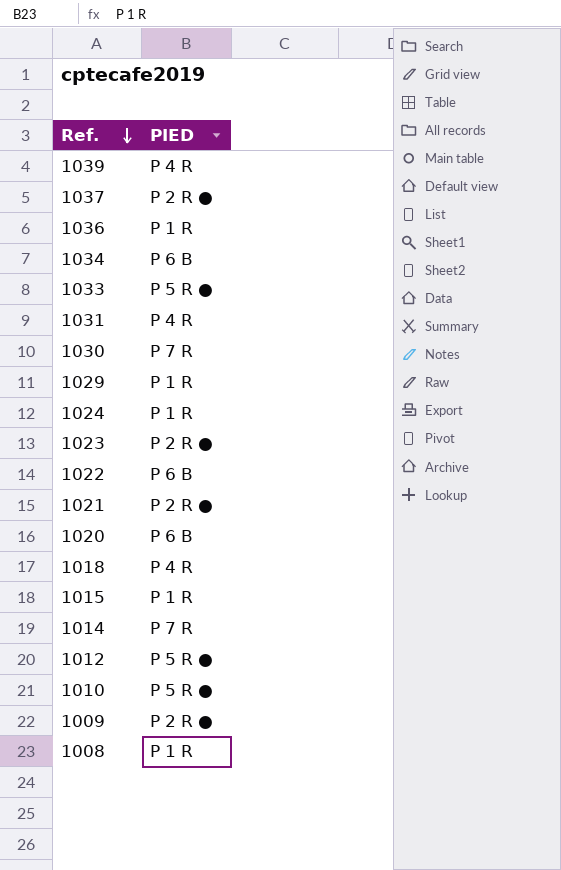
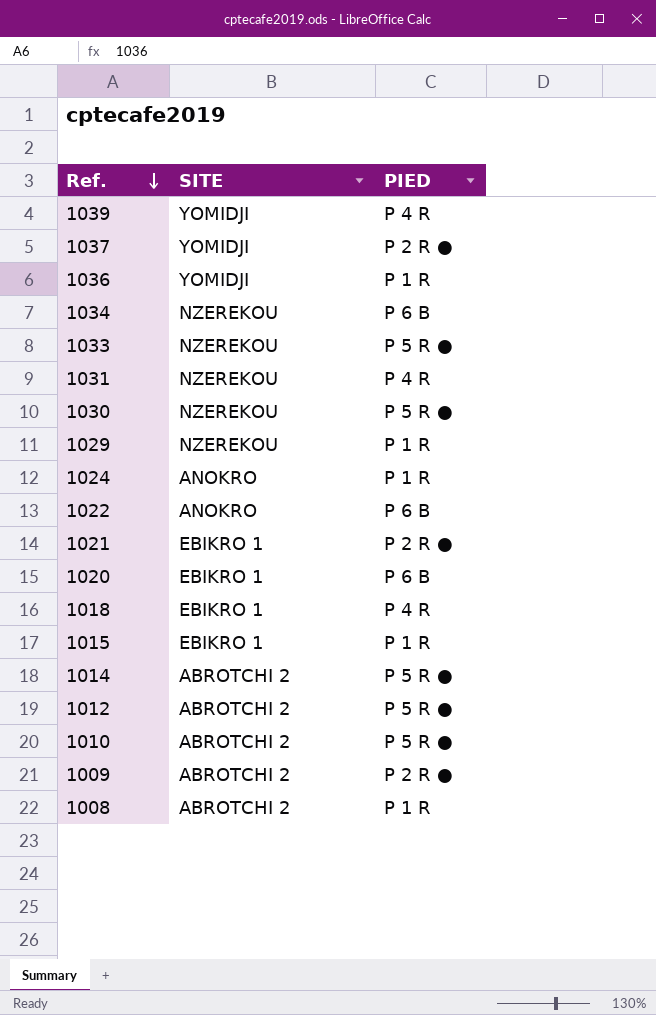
column SITE | position: none -> 2
row 1023: P 2 R ● -> none
1030 | PIED: P 7 R -> P 5 R ●
1014 | PIED: P 7 R -> P 5 R ●

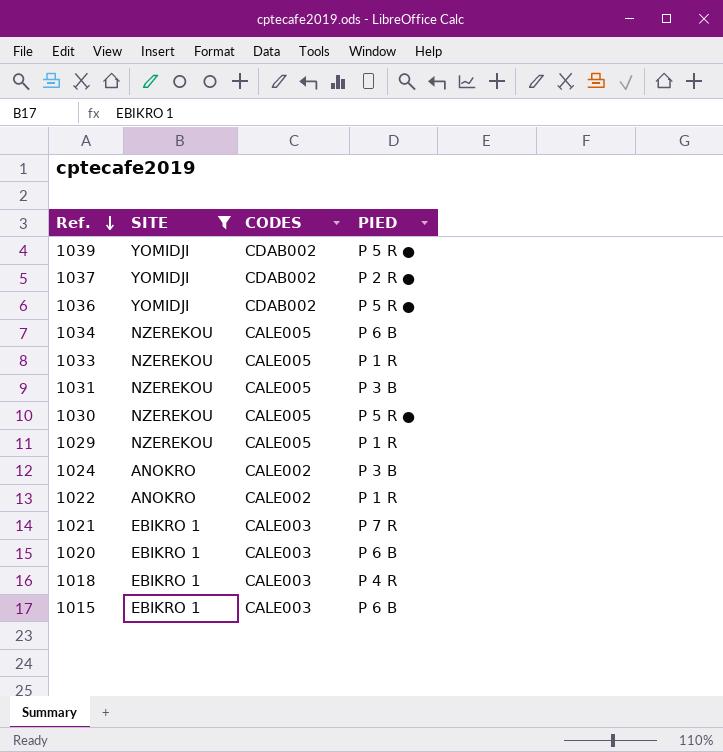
filter: none -> SITE != ABROTCHI 2
column CODES | position: none -> 3
1039 | PIED: P 4 R -> P 5 R ●
1036 | PIED: P 1 R -> P 5 R ●
1033 | PIED: P 5 R ● -> P 1 R
1031 | PIED: P 4 R -> P 3 B
1024 | PIED: P 1 R -> P 3 B
1022 | PIED: P 6 B -> P 1 R
1021 | PIED: P 2 R ● -> P 7 R
1015 | PIED: P 1 R -> P 6 B

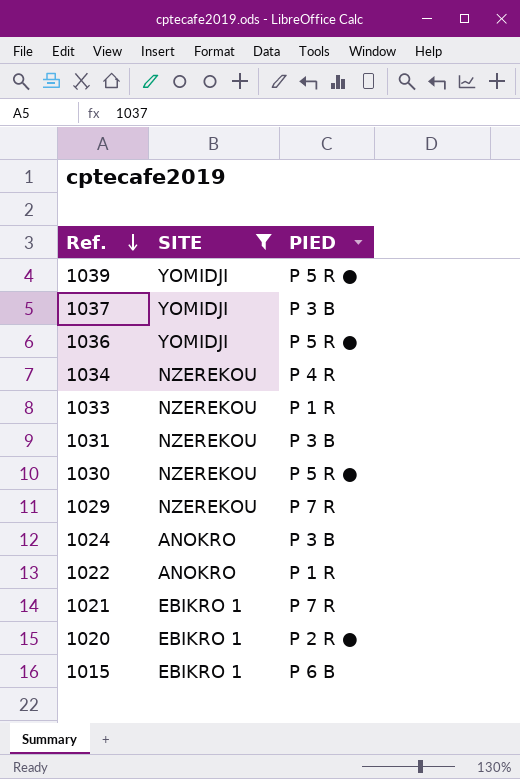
column CODES | position: 3 -> none
row 1018: EBIKRO 1 | CALE003 | P 4 R -> none
1037 | PIED: P 2 R ● -> P 3 B
1034 | PIED: P 6 B -> P 4 R
1029 | PIED: P 1 R -> P 7 R
1020 | PIED: P 6 B -> P 2 R ●

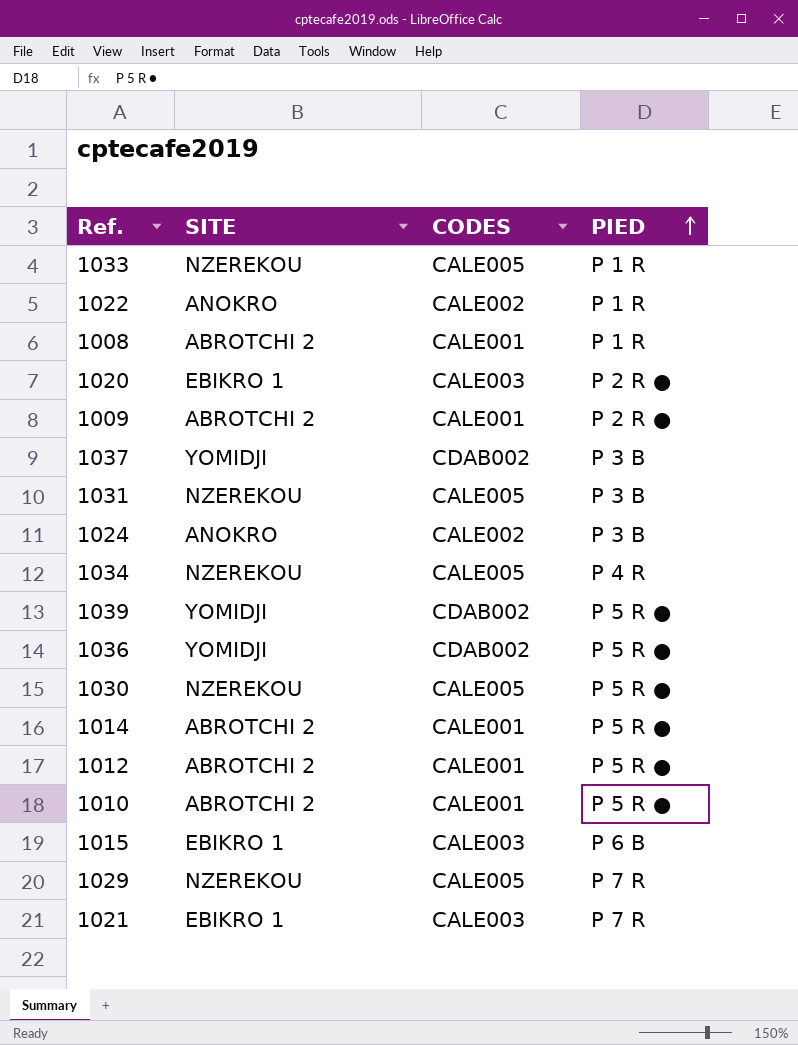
filter: SITE != ABROTCHI 2 -> none
row order: Ref. descending -> PIED ascending
column CODES | position: none -> 3

